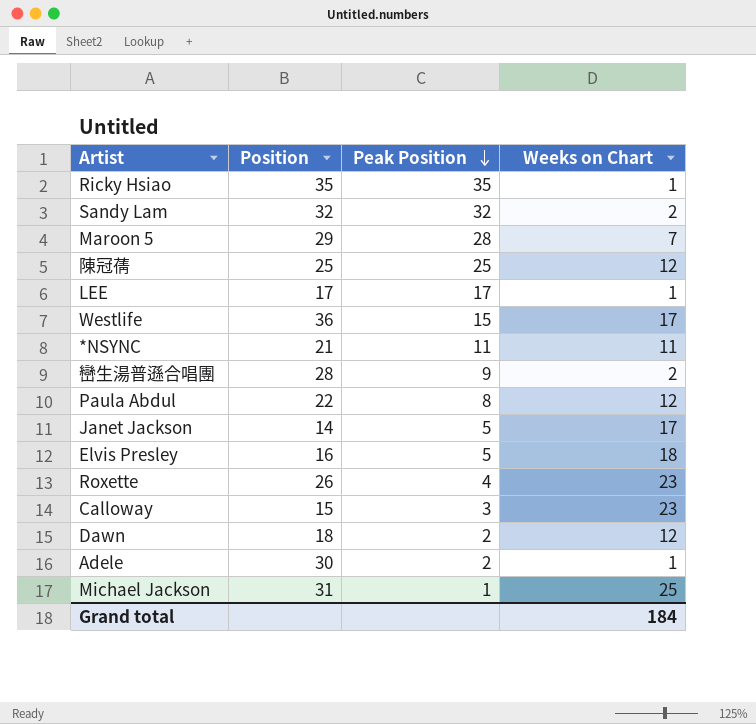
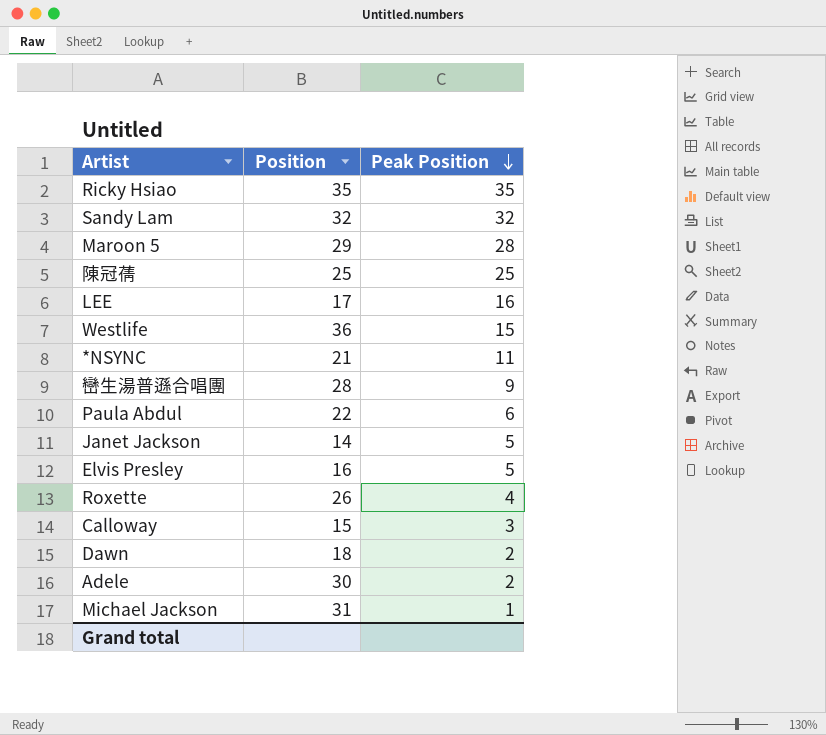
column Weeks on Chart | position: 4 -> none
LEE | Peak Position: 17 -> 16
Paula Abdul | Peak Position: 8 -> 6

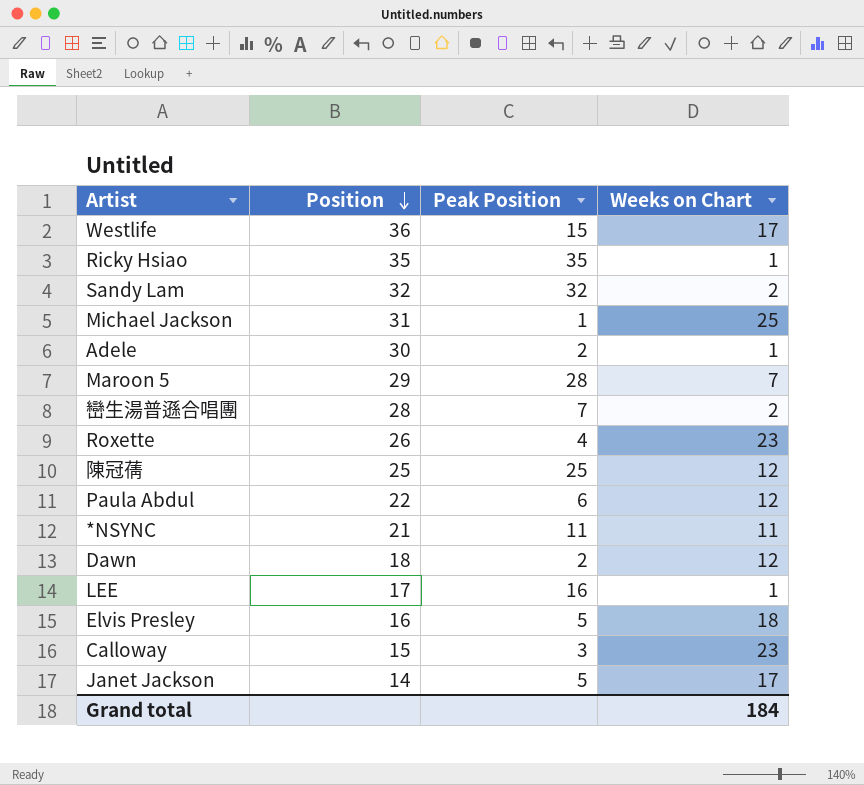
row order: Peak Position descending -> Position descending
column Weeks on Chart | position: none -> 4
巒生湯普遜合唱團 | Peak Position: 9 -> 7

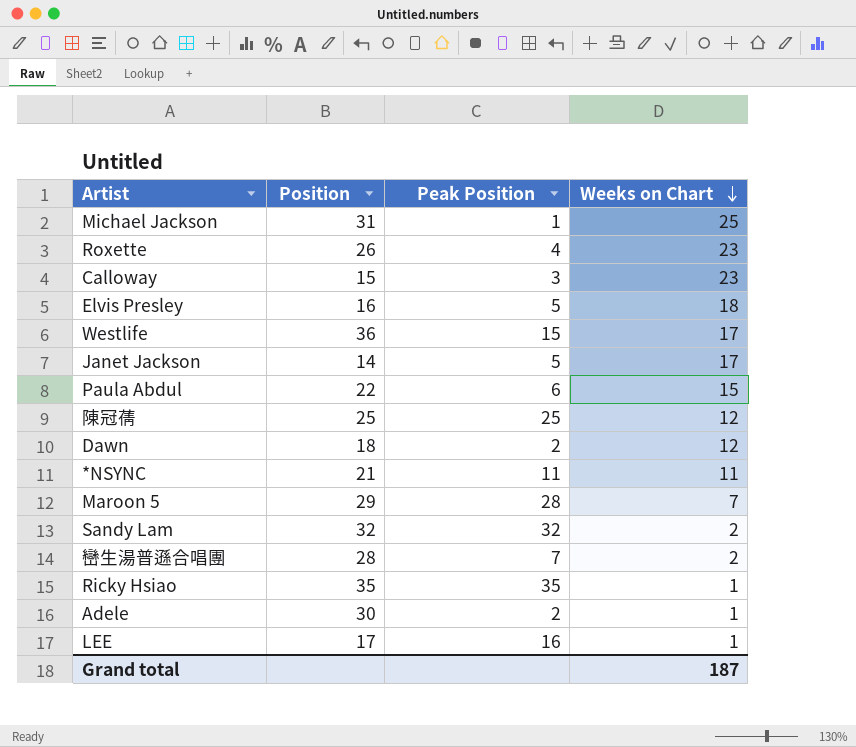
row order: Position descending -> Weeks on Chart descending
Paula Abdul | Weeks on Chart: 12 -> 15
Grand total | Weeks on Chart: 184 -> 187

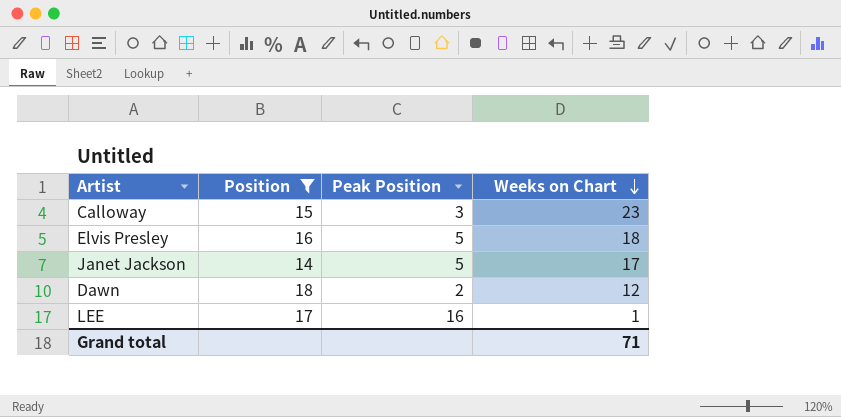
filter: none -> Position <= 18
Grand total | Weeks on Chart: 187 -> 71

